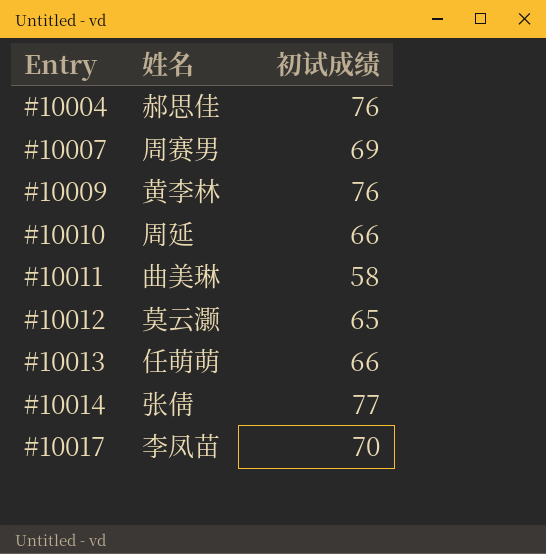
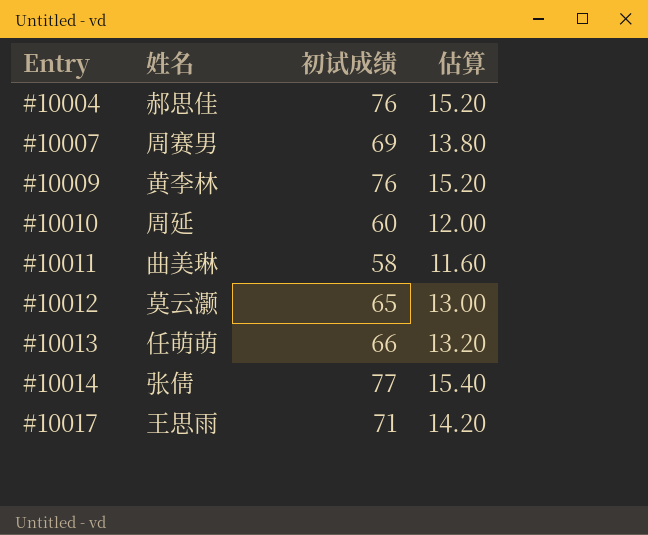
column 估算 | formula: none -> [初试成绩] * 0.2
#10010 | 初试成绩: 66 -> 60
#10017 | 姓名: 李凤苗 -> 王思雨
#10017 | 初试成绩: 70 -> 71

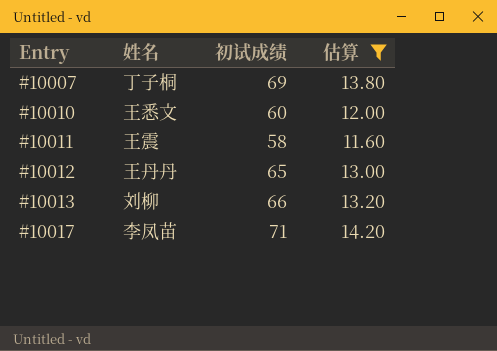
filter: none -> 估算 <= 14.20
#10007 | 姓名: 周赛男 -> 丁子桐
#10010 | 姓名: 周延 -> 王悉文
#10011 | 姓名: 曲美琳 -> 王震
#10012 | 姓名: 莫云灏 -> 王丹丹
#10013 | 姓名: 任萌萌 -> 刘柳
#10017 | 姓名: 王思雨 -> 李凤苗

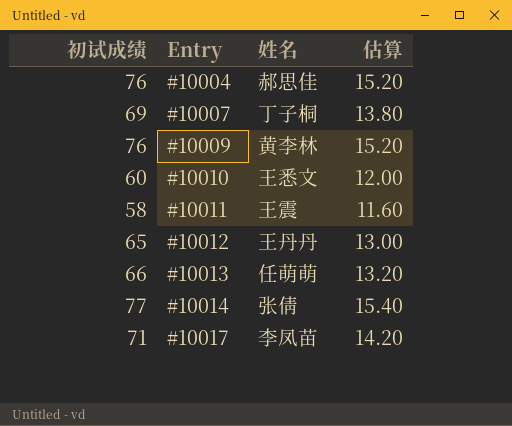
filter: 估算 <= 14.20 -> none
column 初试成绩 | position: 3 -> 1
#10013 | 姓名: 刘柳 -> 任萌萌

